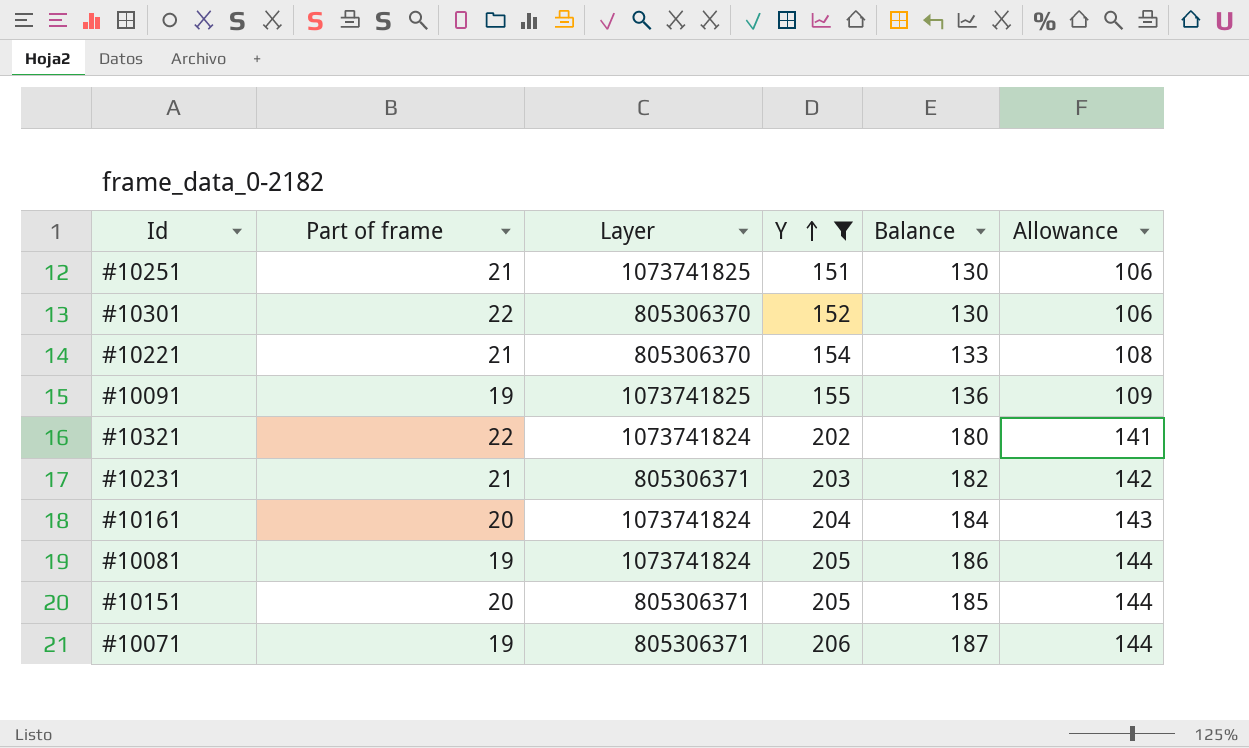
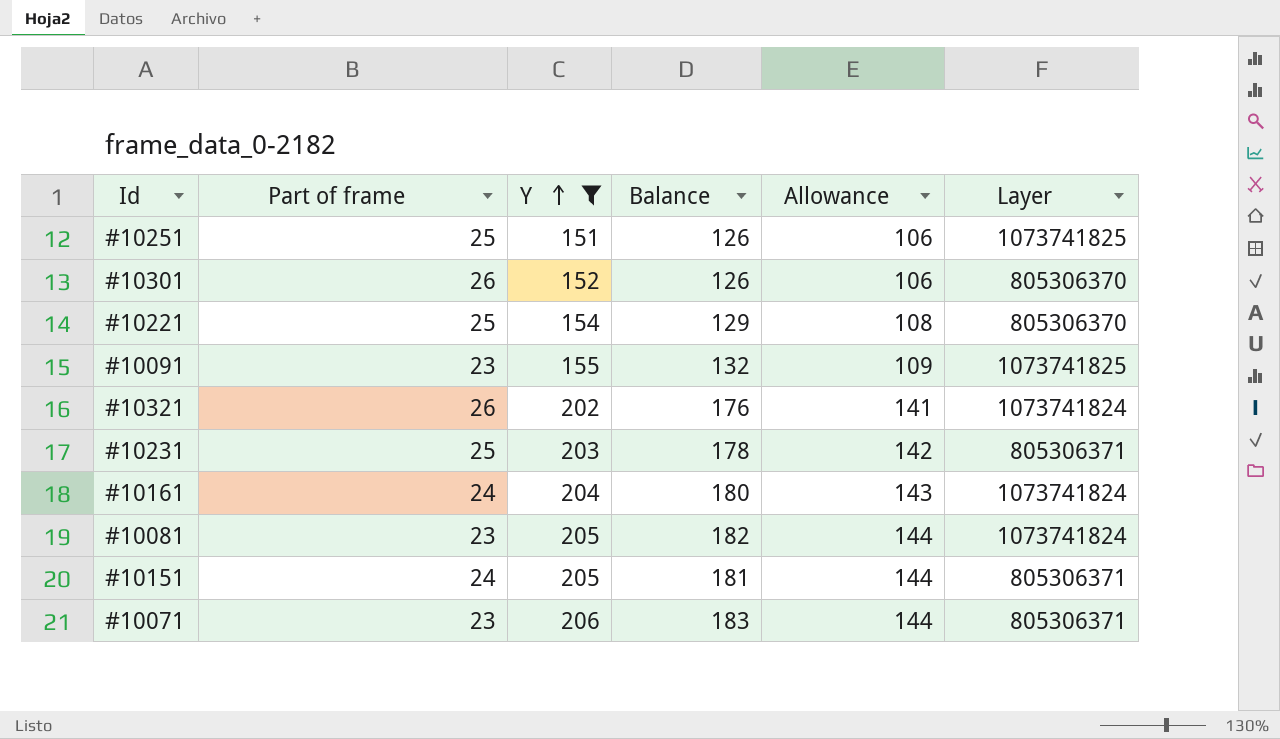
column Layer | position: 3 -> 6
#10251 | Part of frame: 21 -> 25
#10251 | Balance: 130 -> 126
#10301 | Part of frame: 22 -> 26
#10301 | Balance: 130 -> 126
#10221 | Part of frame: 21 -> 25
#10221 | Balance: 133 -> 129
#10091 | Part of frame: 19 -> 23
#10091 | Balance: 136 -> 132
#10321 | Part of frame: 22 -> 26
#10321 | Balance: 180 -> 176
#10231 | Part of frame: 21 -> 25
#10231 | Balance: 182 -> 178
#10161 | Part of frame: 20 -> 24
#10161 | Balance: 184 -> 180
#10081 | Part of frame: 19 -> 23
#10081 | Balance: 186 -> 182
#10151 | Part of frame: 20 -> 24
#10151 | Balance: 185 -> 181
#10071 | Part of frame: 19 -> 23
#10071 | Balance: 187 -> 183

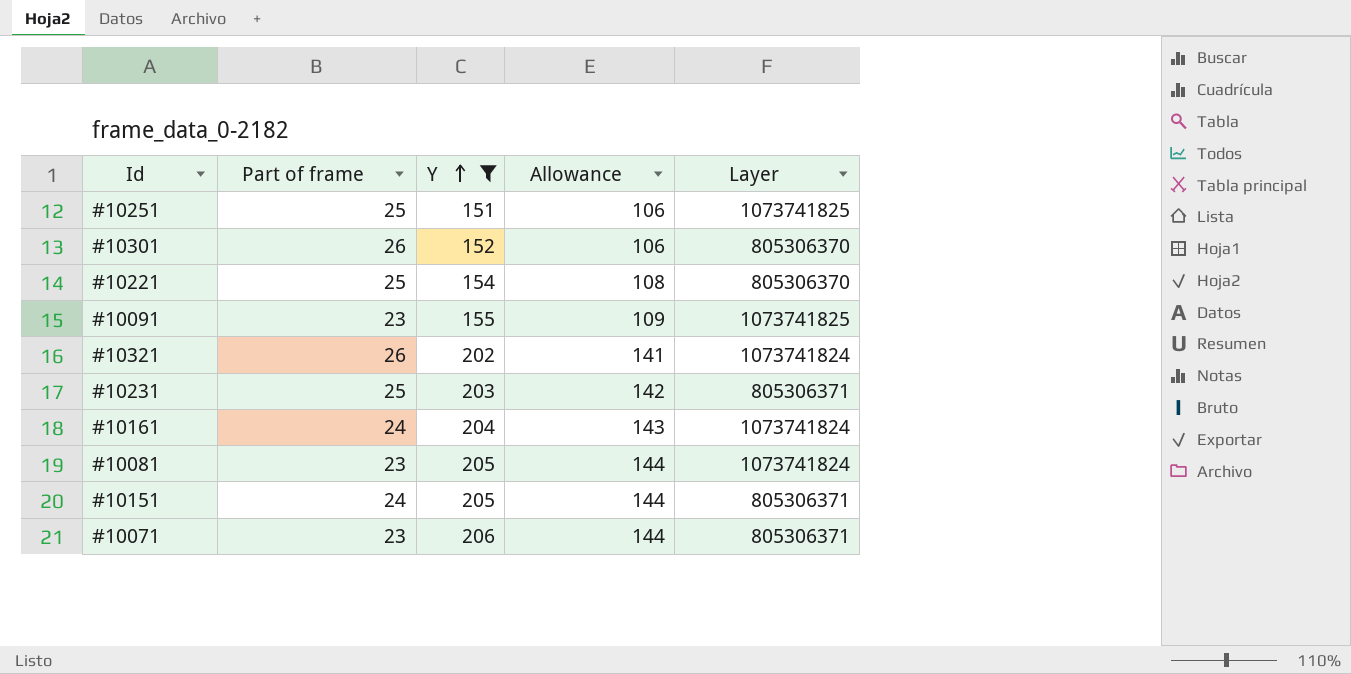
column Balance | formula: [Y] - [Part of frame] -> none

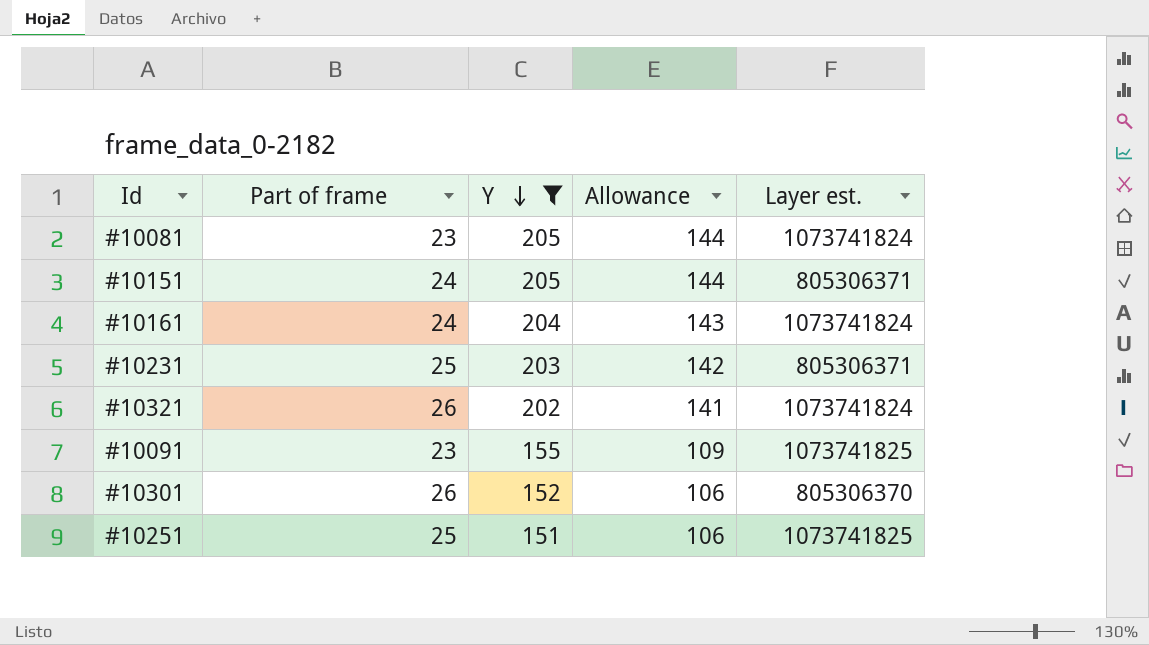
row order: Y ascending -> Y descending
column name: Layer -> Layer est.
row #10221: 25 | 154 | 108 | 805306370 -> none
row #10071: 23 | 206 | 144 | 805306371 -> none

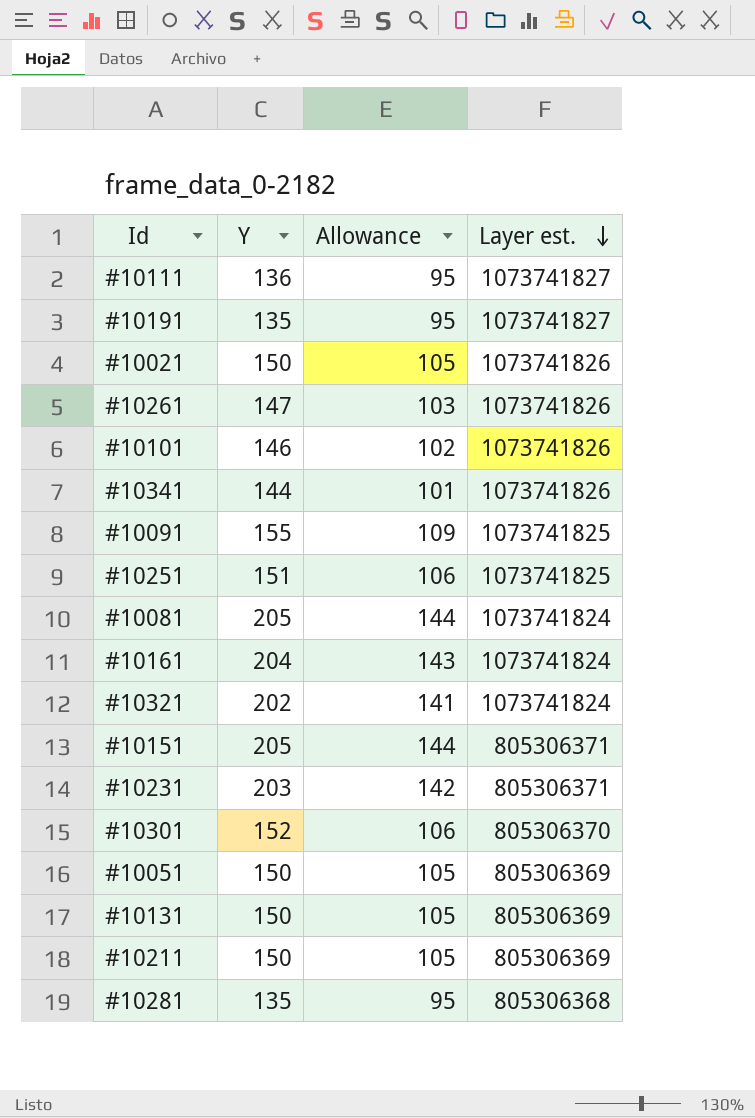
filter: Y >= 151 -> none
row order: Y descending -> Layer est. descending
column Part of frame | position: 2 -> none

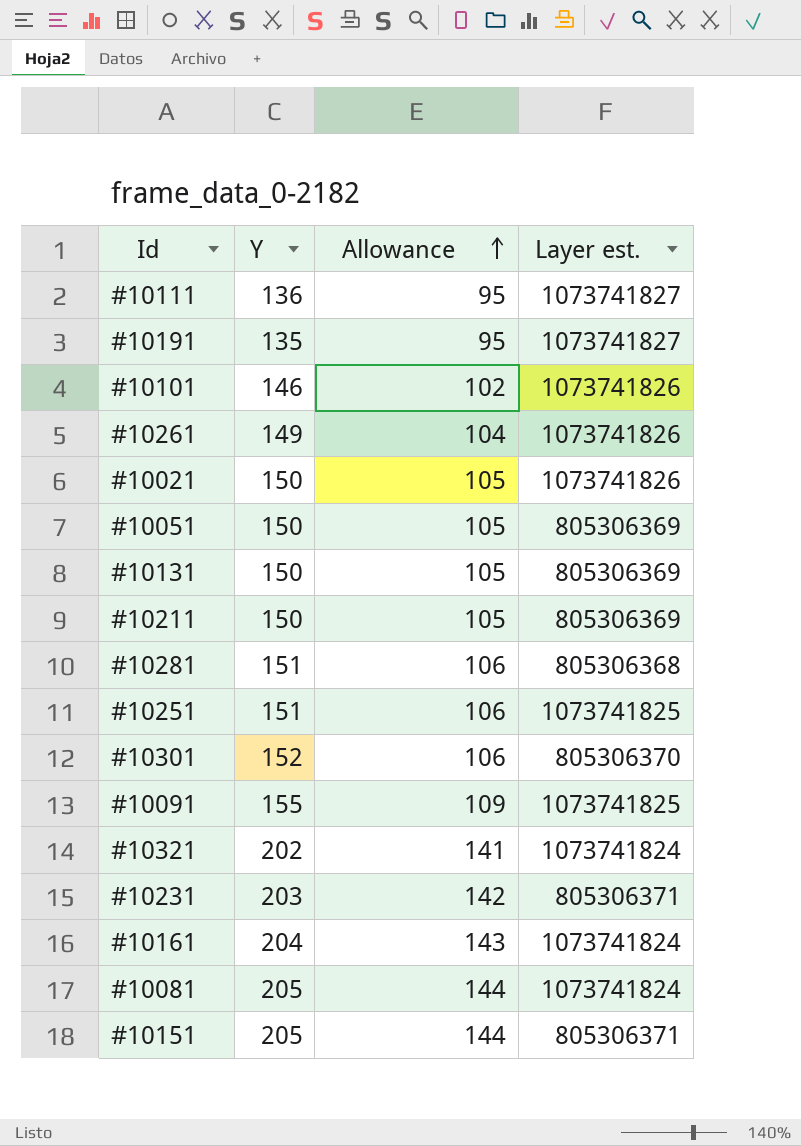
row order: Layer est. descending -> Allowance ascending
row #10341: 144 | 101 | 1073741826 -> none
#10261 | Y: 147 -> 149
#10261 | Allowance: 103 -> 104
#10281 | Y: 135 -> 151
#10281 | Allowance: 95 -> 106

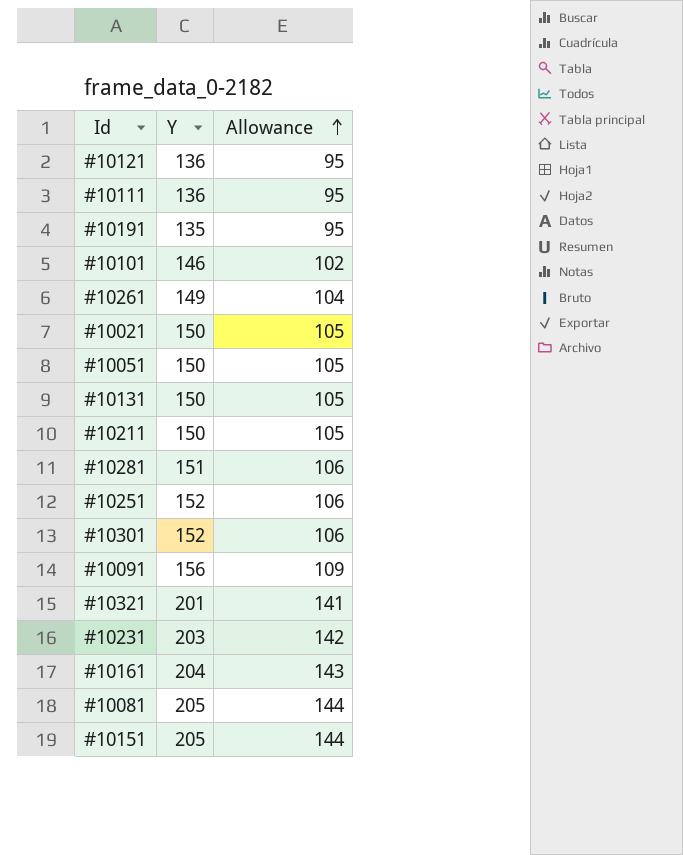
column Layer est. | position: 4 -> none
row #10121: none -> 136 | 95
#10251 | Y: 151 -> 152
#10091 | Y: 155 -> 156
#10321 | Y: 202 -> 201

